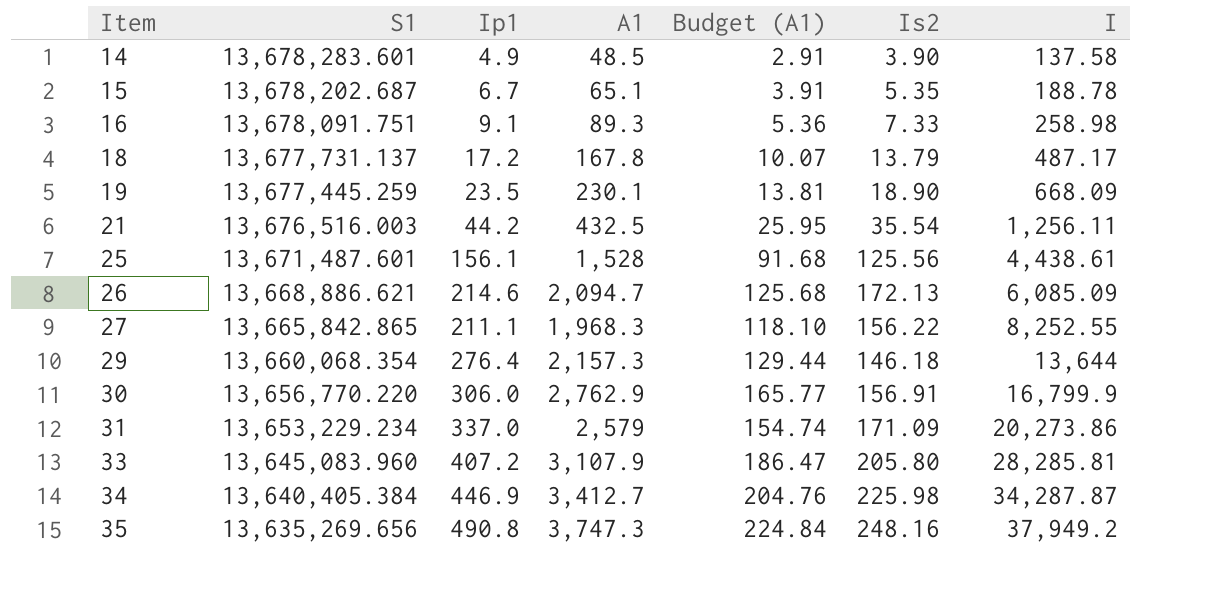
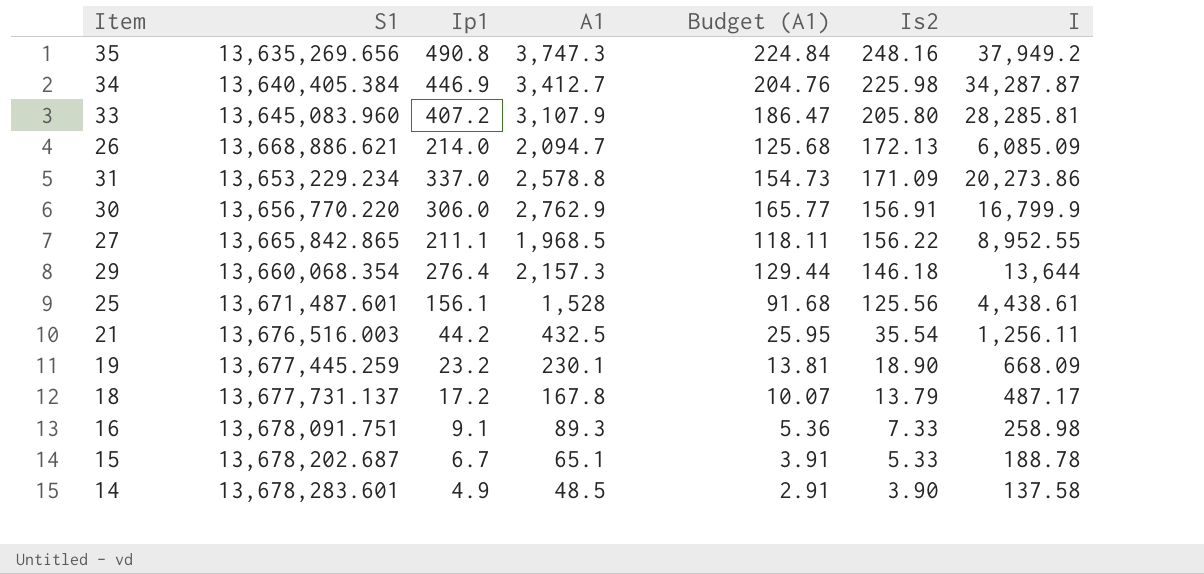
row order: Item ascending -> Is2 descending
26 | Ip1: 214.6 -> 214.0
31 | A1: 2,579 -> 2,578.8
31 | Budget (A1): 154.74 -> 154.73
27 | A1: 1,968.3 -> 1,968.5
27 | Budget (A1): 118.10 -> 118.11
27 | I: 8,252.55 -> 8,952.55
19 | Ip1: 23.5 -> 23.2
15 | Is2: 5.35 -> 5.33

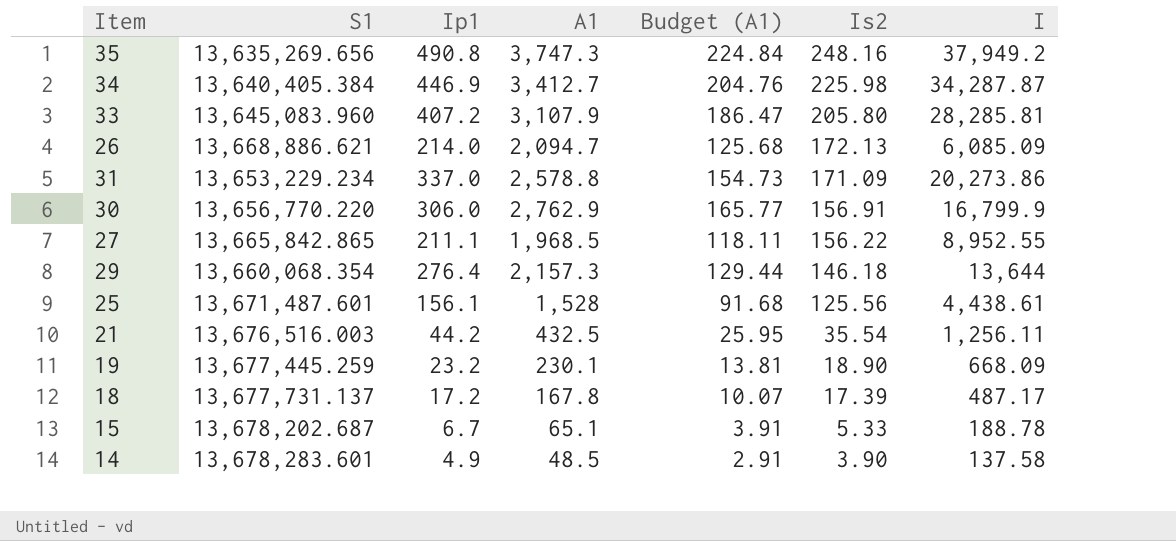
row 16: 13,678,091.751 | 9.1 | 89.3 | 5.36 | 7.33 | 258.98 -> none
18 | Is2: 13.79 -> 17.39

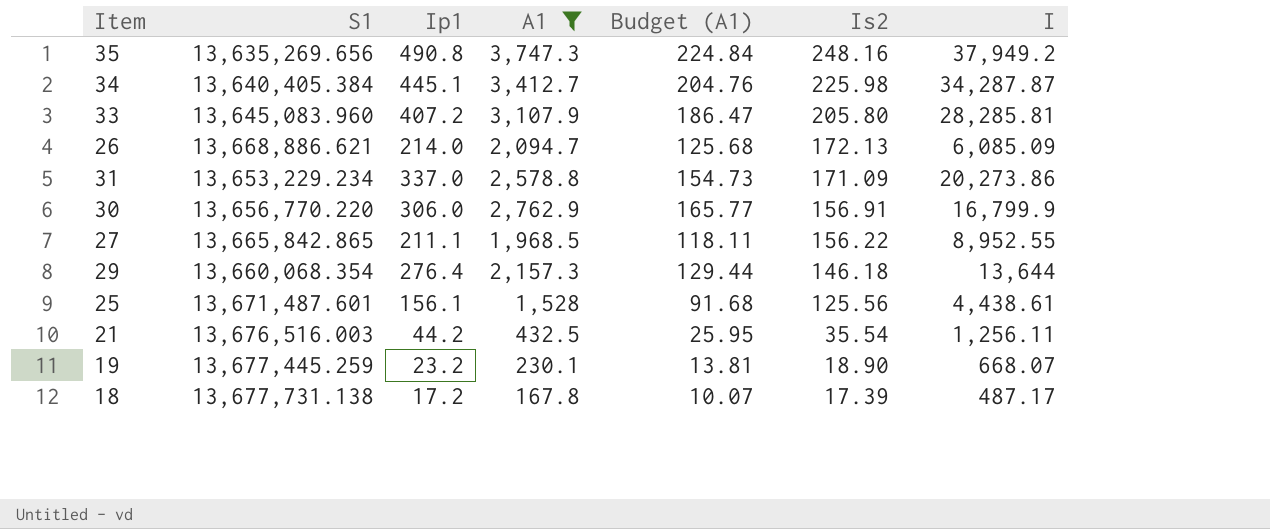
filter: none -> A1 >= 167.8
34 | Ip1: 446.9 -> 445.1
19 | I: 668.09 -> 668.07
18 | S1: 13,677,731.137 -> 13,677,731.138

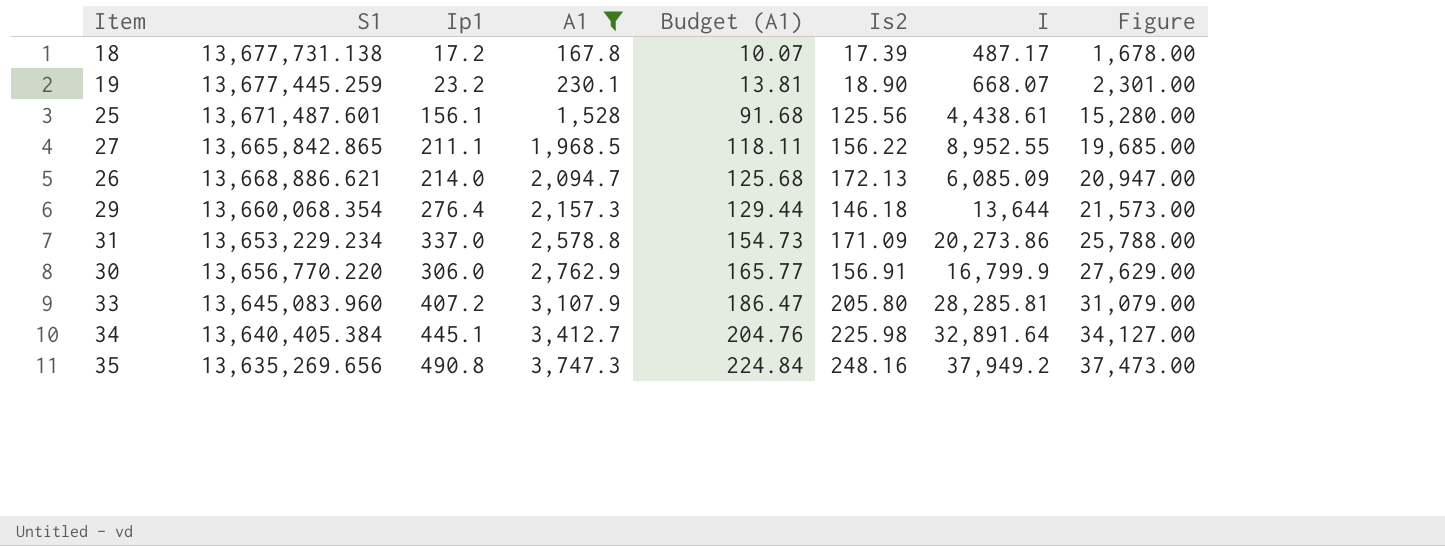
row order: Is2 descending -> A1 ascending
column Figure | formula: none -> [A1] * 10
row 21: 13,676,516.003 | 44.2 | 432.5 | 25.95 | 35.54 | 1,256.11 -> none
34 | I: 34,287.87 -> 32,891.64

